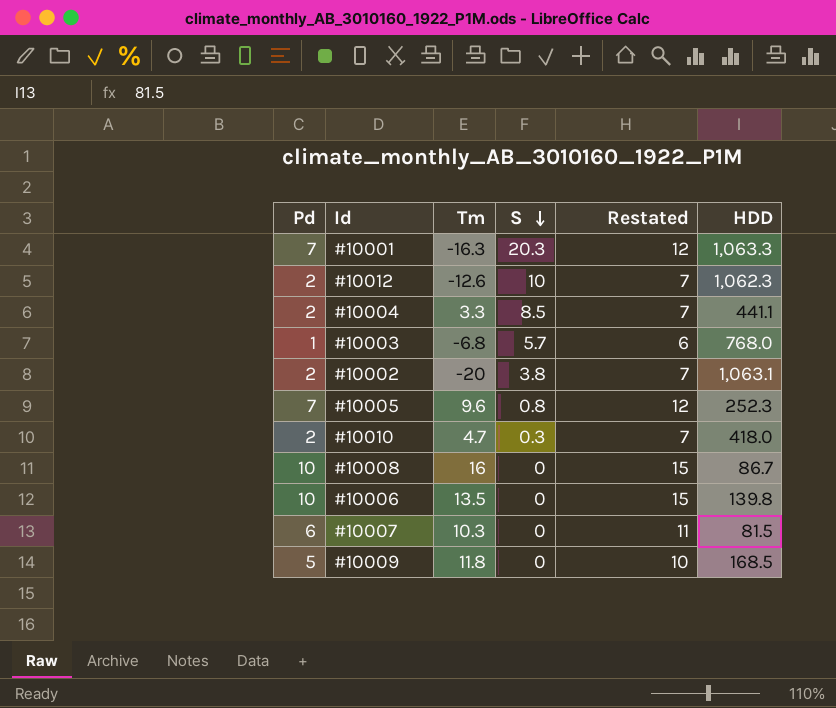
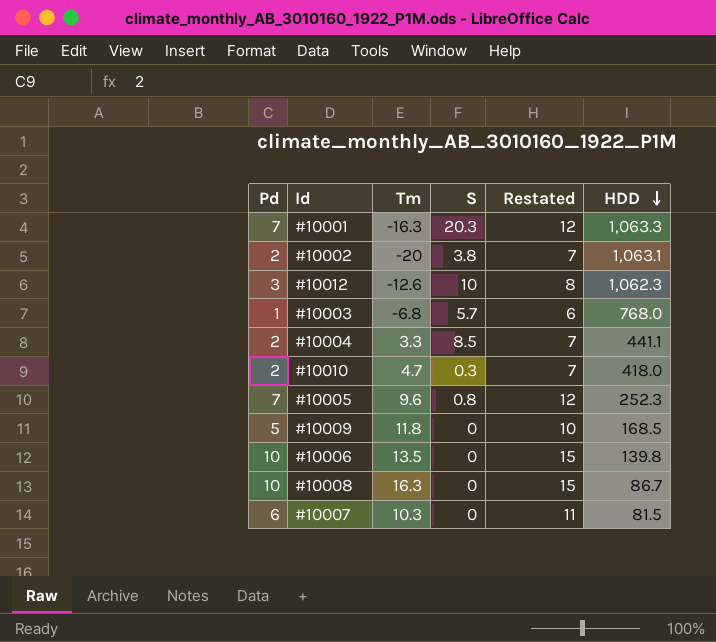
row order: S descending -> HDD descending
#10012 | Pd: 2 -> 3
#10012 | Restated: 7 -> 8
#10008 | Tm: 16 -> 16.3

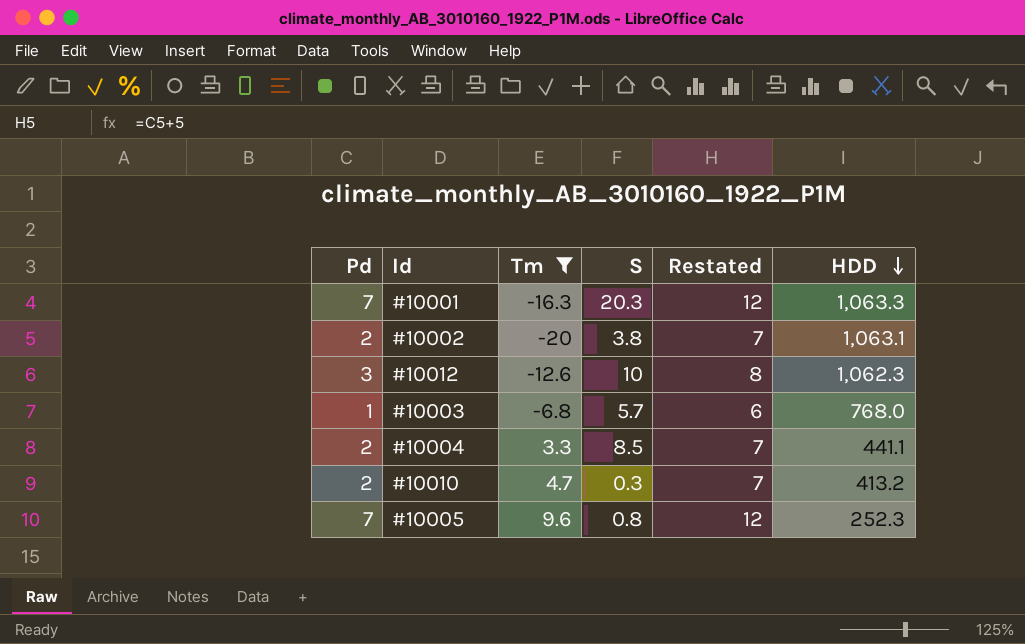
filter: none -> Tm <= 9.6
#10010 | HDD: 418.0 -> 413.2

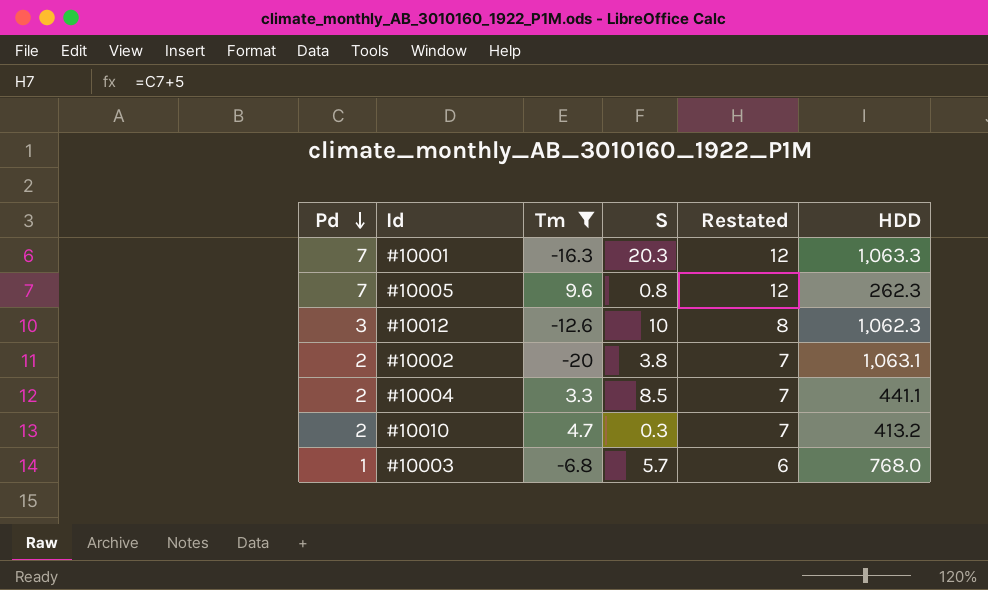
row order: HDD descending -> Pd descending
#10005 | HDD: 252.3 -> 262.3

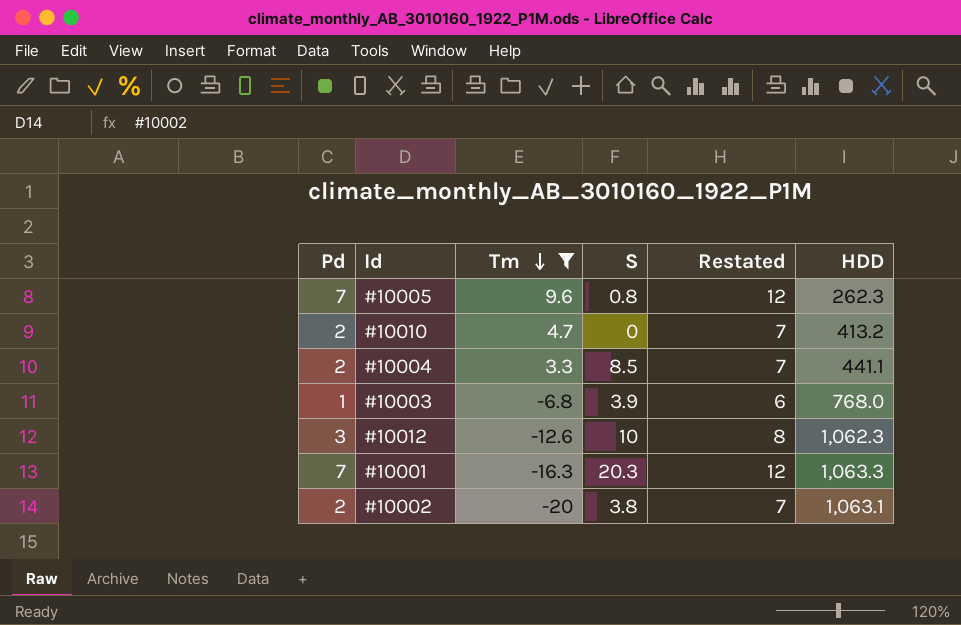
row order: Pd descending -> Tm descending
#10010 | S: 0.3 -> 0
#10003 | S: 5.7 -> 3.9

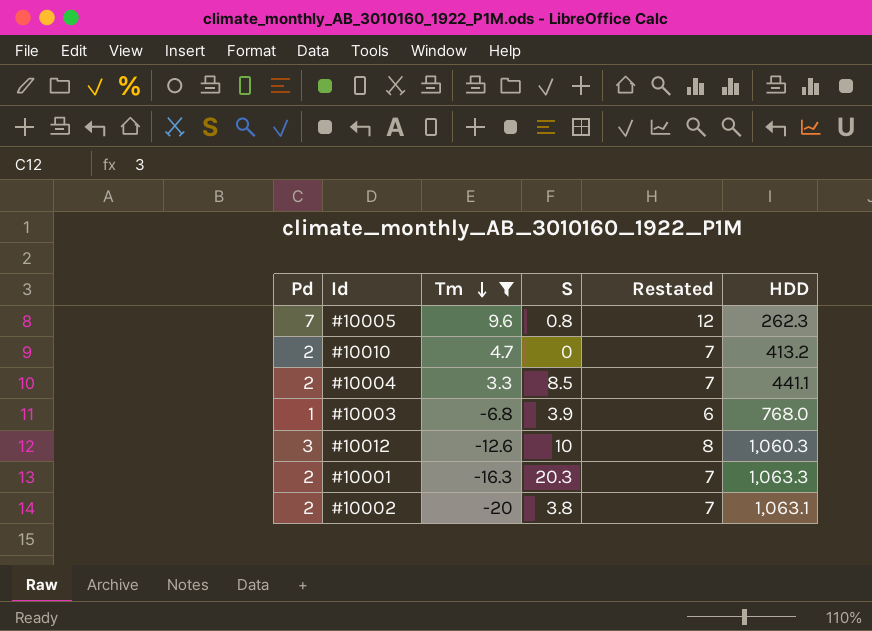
#10012 | HDD: 1,062.3 -> 1,060.3
#10001 | Pd: 7 -> 2
#10001 | Restated: 12 -> 7

